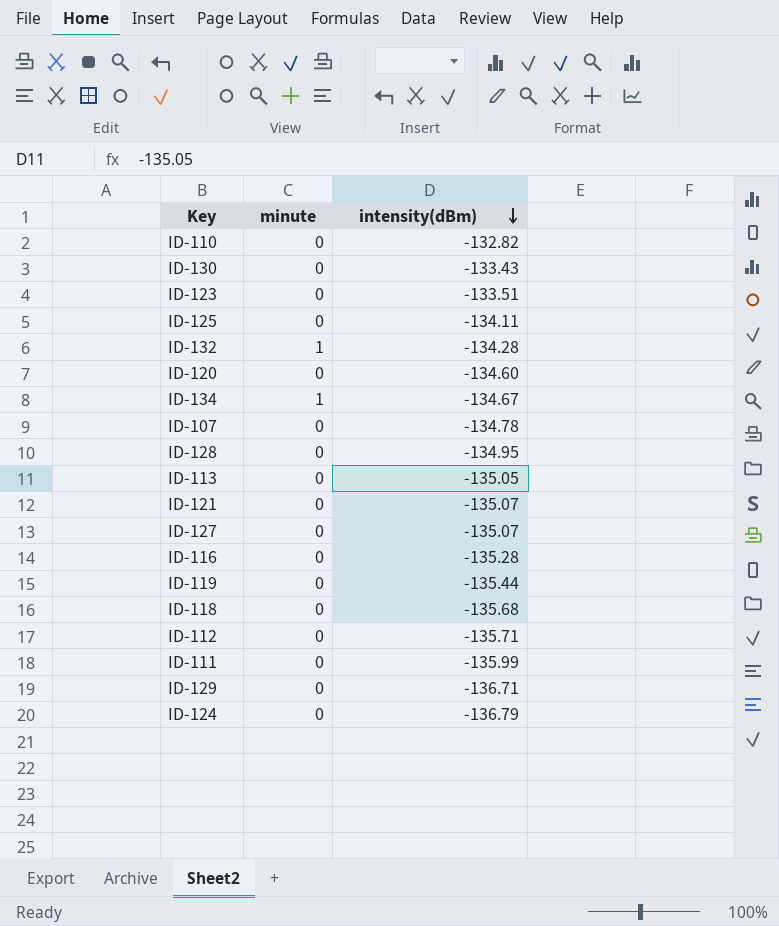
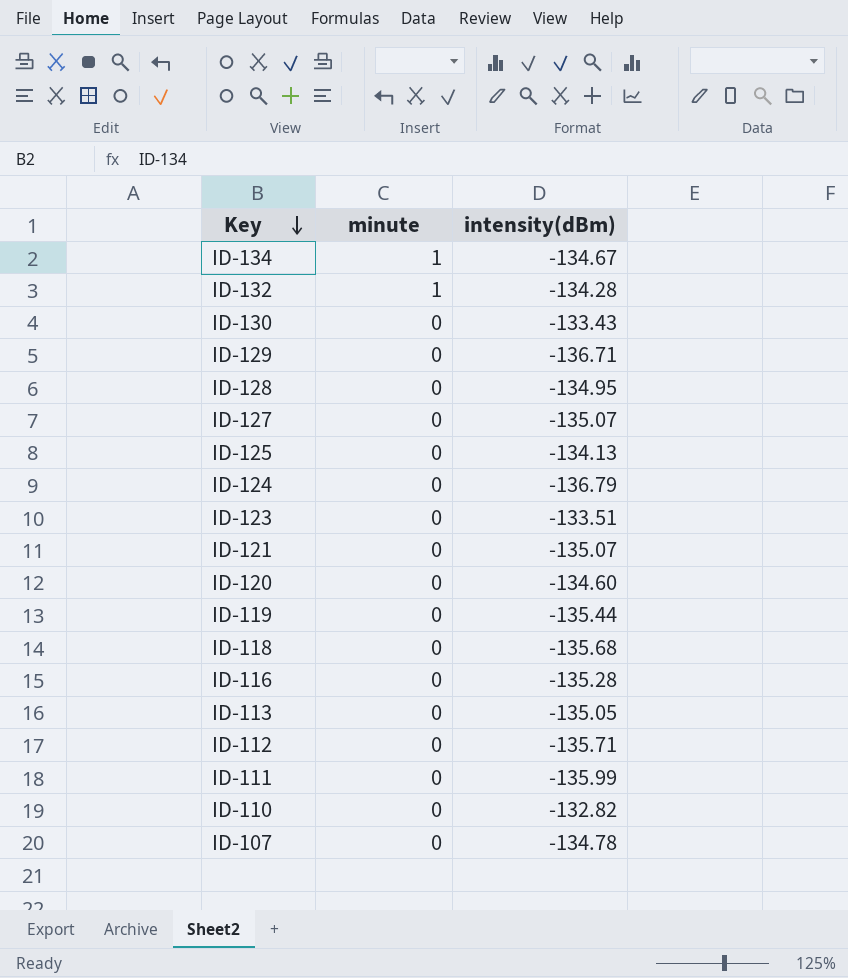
row order: intensity(dBm) descending -> Key descending
ID-125 | intensity(dBm): -134.11 -> -134.13

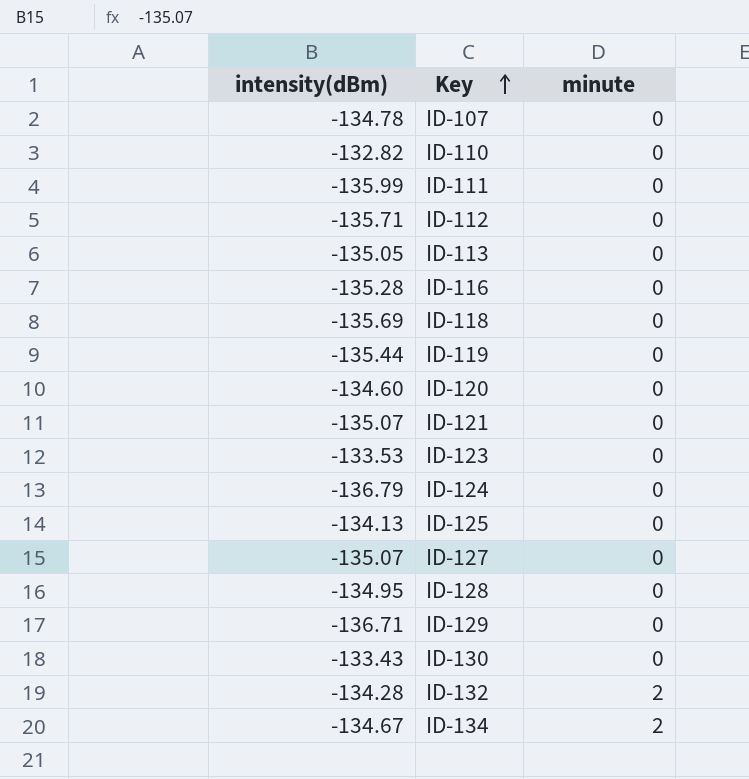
row order: Key descending -> Key ascending
column intensity(dBm) | position: 3 -> 1
ID-118 | intensity(dBm): -135.68 -> -135.69
ID-123 | intensity(dBm): -133.51 -> -133.53
ID-132 | minute: 1 -> 2
ID-134 | minute: 1 -> 2

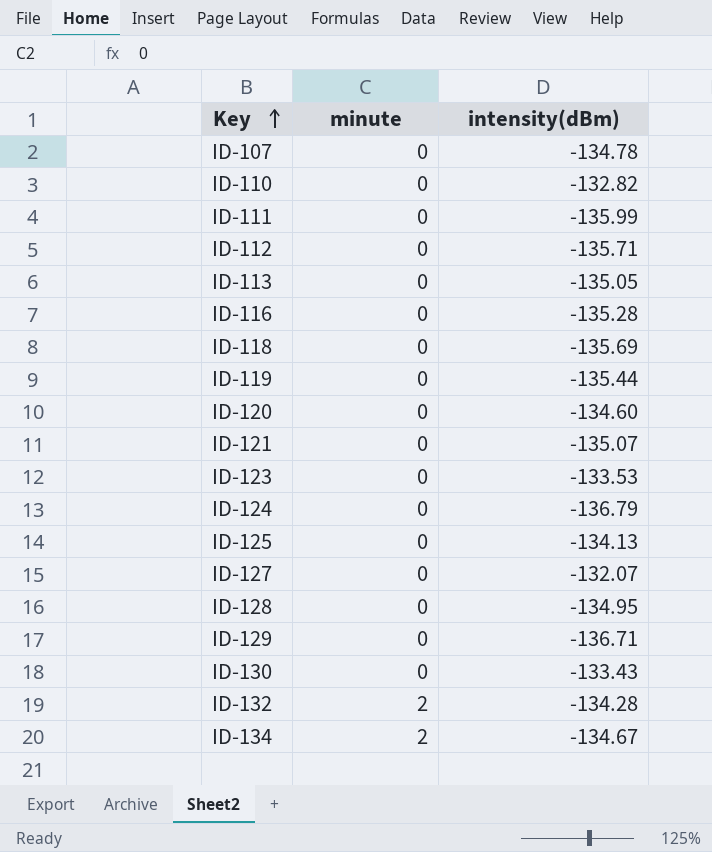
column intensity(dBm) | position: 1 -> 3
ID-127 | intensity(dBm): -135.07 -> -132.07

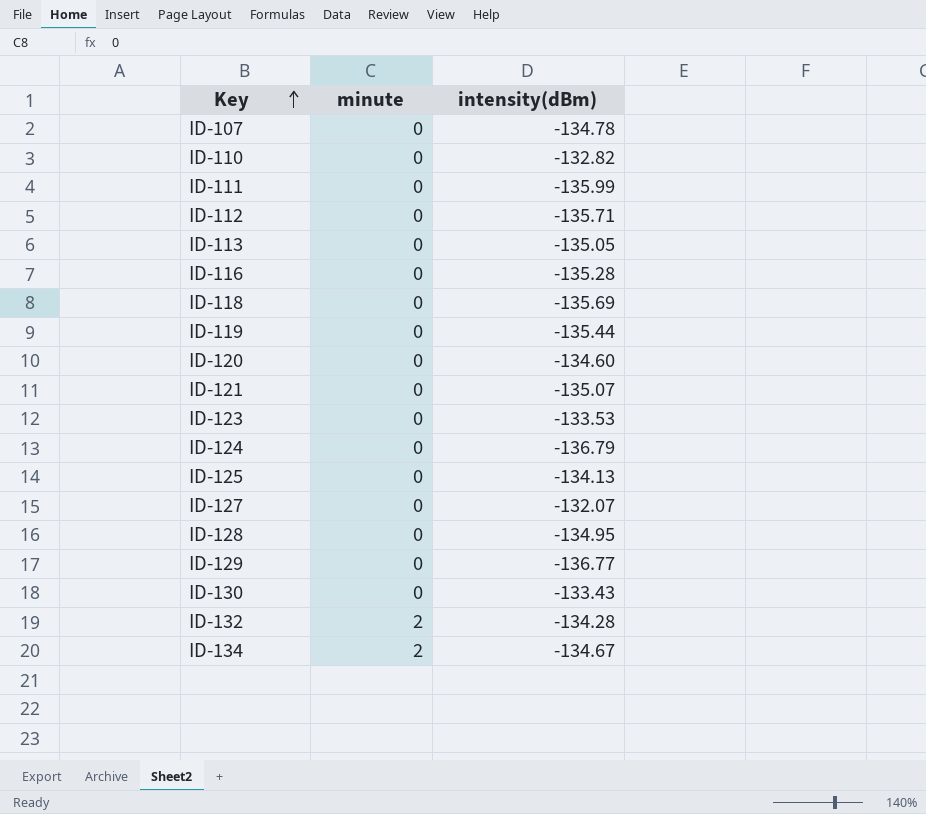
ID-129 | intensity(dBm): -136.71 -> -136.77

